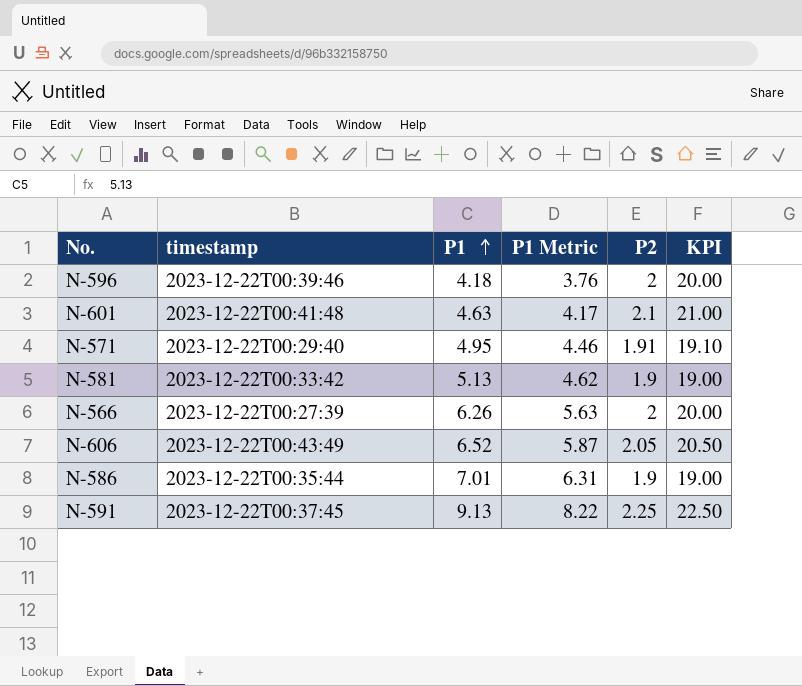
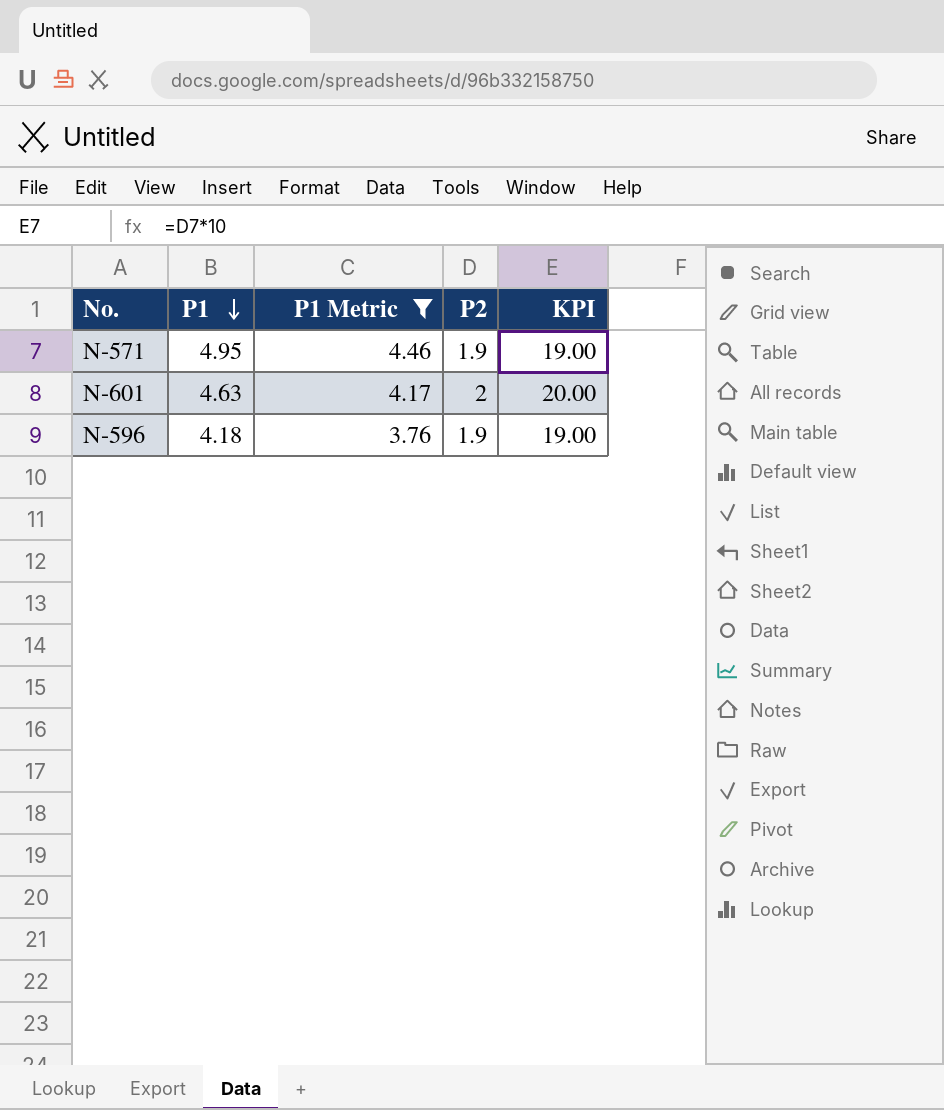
filter: none -> P1 Metric <= 4.46
row order: P1 ascending -> P1 descending
column timestamp | position: 2 -> none
N-571 | P2: 1.91 -> 1.9
N-571 | KPI: 19.10 -> 19.00
N-601 | P2: 2.1 -> 2
N-601 | KPI: 21.00 -> 20.00
N-596 | P2: 2 -> 1.9
N-596 | KPI: 20.00 -> 19.00

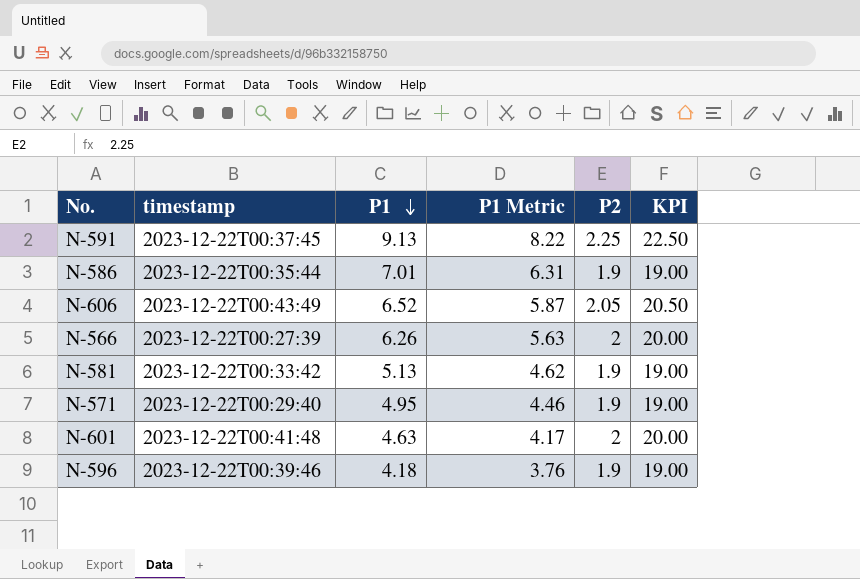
filter: P1 Metric <= 4.46 -> none
column timestamp | position: none -> 2

